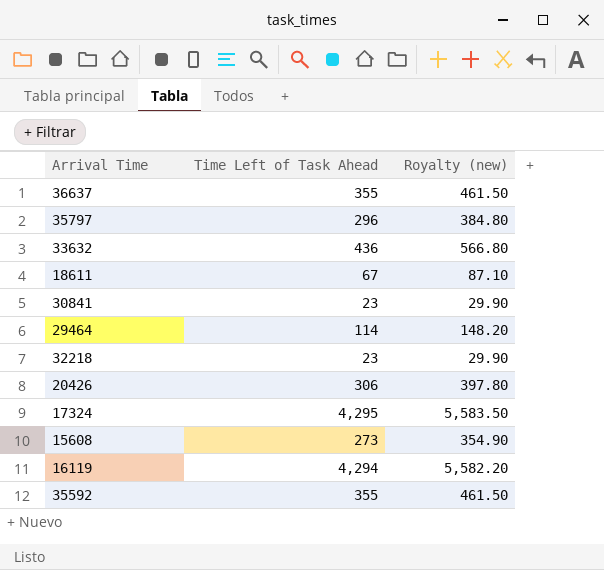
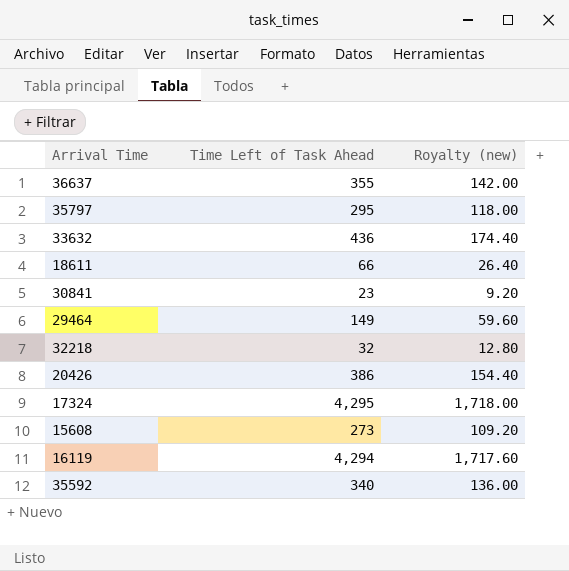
column Royalty (new) | formula: [Time Left of Task Ahead] * 1.3 -> [Time Left of Task Ahead] * 0.4
35797 | Time Left of Task Ahead: 296 -> 295
18611 | Time Left of Task Ahead: 67 -> 66
29464 | Time Left of Task Ahead: 114 -> 149
32218 | Time Left of Task Ahead: 23 -> 32
20426 | Time Left of Task Ahead: 306 -> 386
35592 | Time Left of Task Ahead: 355 -> 340

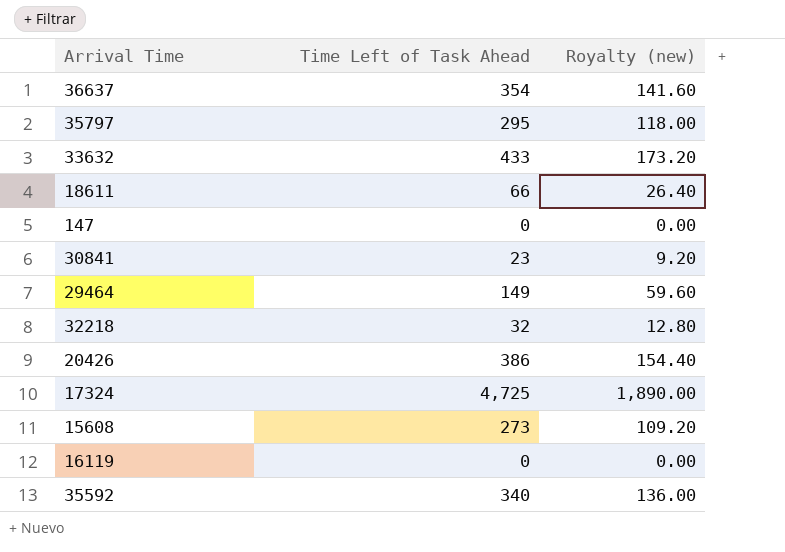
36637 | Time Left of Task Ahead: 355 -> 354
36637 | Royalty (new): 142.00 -> 141.60
33632 | Time Left of Task Ahead: 436 -> 433
33632 | Royalty (new): 174.40 -> 173.20
row 147: none -> 0 | 0.00
17324 | Time Left of Task Ahead: 4,295 -> 4,725
17324 | Royalty (new): 1,718.00 -> 1,890.00
16119 | Time Left of Task Ahead: 4,294 -> 0
16119 | Royalty (new): 1,717.60 -> 0.00

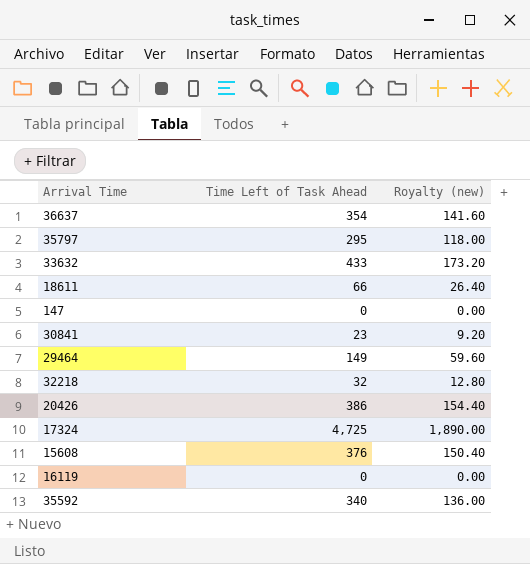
15608 | Time Left of Task Ahead: 273 -> 376
15608 | Royalty (new): 109.20 -> 150.40

